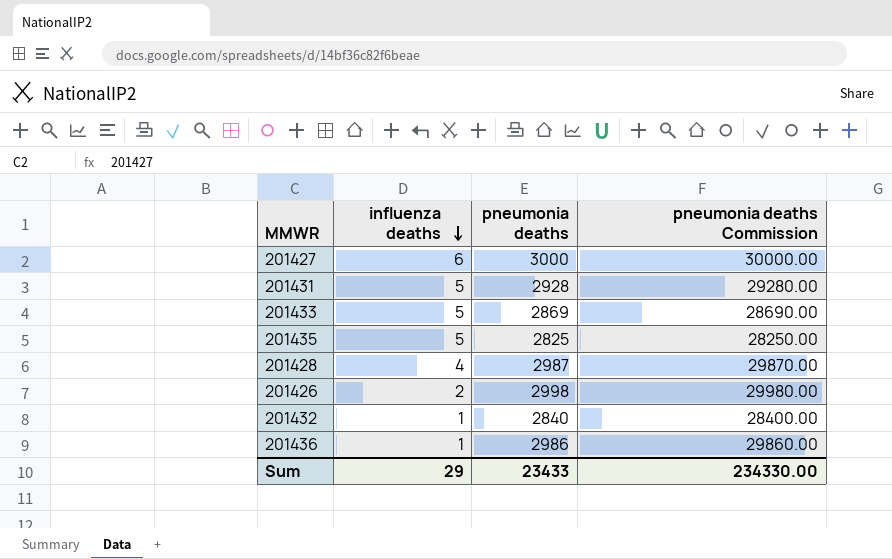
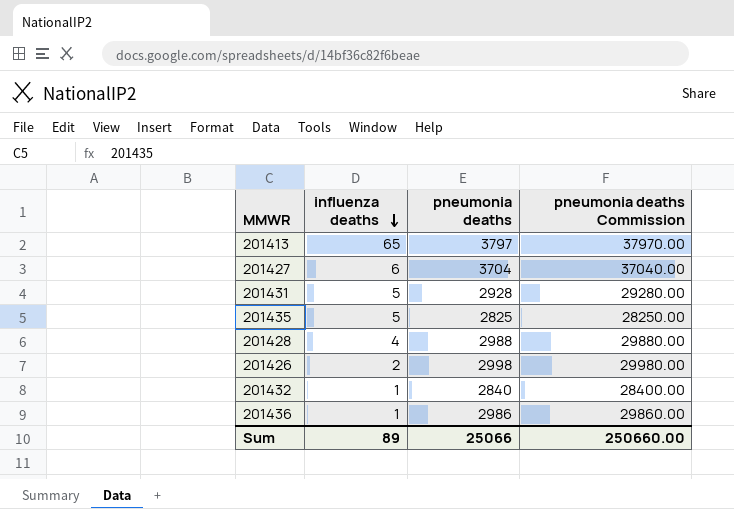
row 201433: 5 | 2869 | 28690.00 -> none
row 201413: none -> 65 | 3797 | 37970.00
201427 | pneumonia deaths: 3000 -> 3704
201427 | pneumonia deaths Commission: 30000.00 -> 37040.00
201428 | pneumonia deaths: 2987 -> 2988
201428 | pneumonia deaths Commission: 29870.00 -> 29880.00
Sum | influenza deaths: 29 -> 89
Sum | pneumonia deaths: 23433 -> 25066
Sum | pneumonia deaths Commission: 234330.00 -> 250660.00

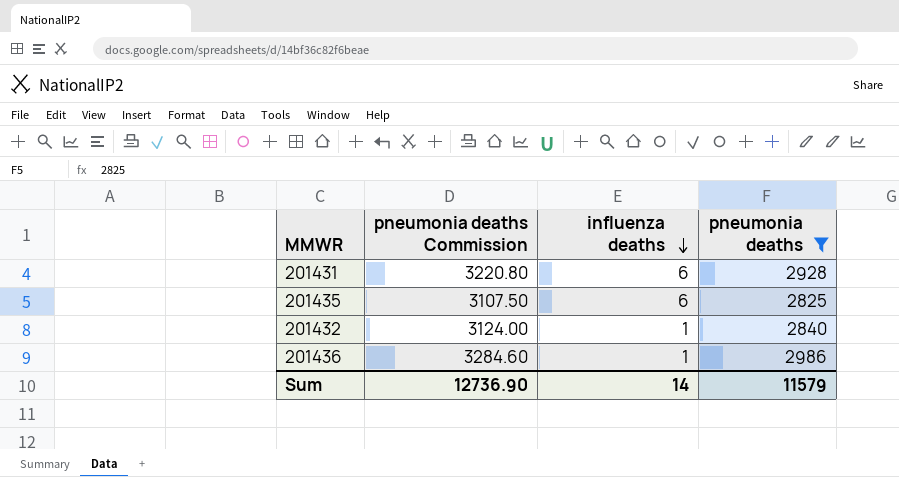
filter: none -> pneumonia deaths <= 2986
column pneumonia deaths Commission | formula: [pneumonia deaths] * 10 -> [pneumonia deaths] * 1.1
column pneumonia deaths Commission | position: 4 -> 2
201431 | influenza deaths: 5 -> 6
201435 | influenza deaths: 5 -> 6
Sum | pneumonia deaths Commission: 250660.00 -> 12736.90
Sum | influenza deaths: 89 -> 14
Sum | pneumonia deaths: 25066 -> 11579

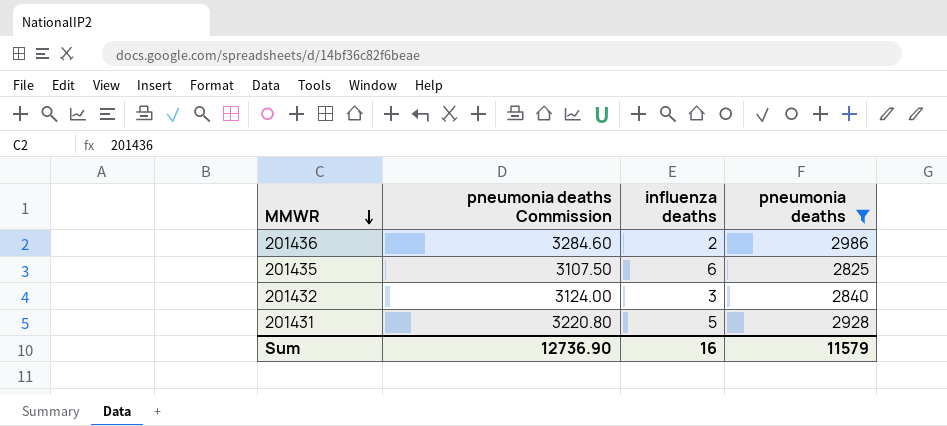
row order: influenza deaths descending -> MMWR descending
201436 | influenza deaths: 1 -> 2
201432 | influenza deaths: 1 -> 3
201431 | influenza deaths: 6 -> 5
Sum | influenza deaths: 14 -> 16

